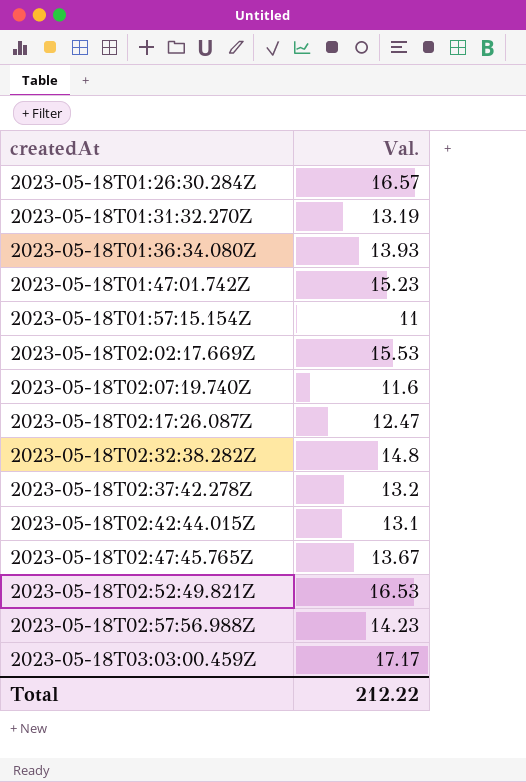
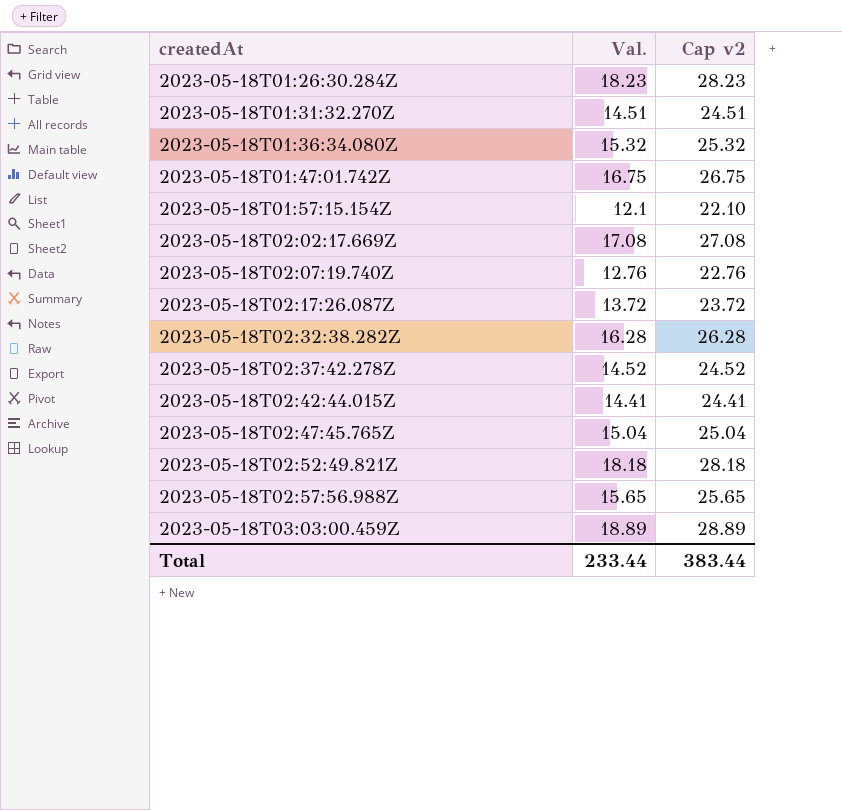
column Cap v2 | formula: none -> [Val.] + 10
2023-05-18T01:26:30.284Z | Val.: 16.57 -> 18.23
2023-05-18T01:31:32.270Z | Val.: 13.19 -> 14.51
2023-05-18T01:36:34.080Z | Val.: 13.93 -> 15.32
2023-05-18T01:47:01.742Z | Val.: 15.23 -> 16.75
2023-05-18T01:57:15.154Z | Val.: 11 -> 12.1
2023-05-18T02:02:17.669Z | Val.: 15.53 -> 17.08
2023-05-18T02:07:19.740Z | Val.: 11.6 -> 12.76
2023-05-18T02:17:26.087Z | Val.: 12.47 -> 13.72
2023-05-18T02:32:38.282Z | Val.: 14.8 -> 16.28
2023-05-18T02:37:42.278Z | Val.: 13.2 -> 14.52
2023-05-18T02:42:44.015Z | Val.: 13.1 -> 14.41
2023-05-18T02:47:45.765Z | Val.: 13.67 -> 15.04
2023-05-18T02:52:49.821Z | Val.: 16.53 -> 18.18
2023-05-18T02:57:56.988Z | Val.: 14.23 -> 15.65
2023-05-18T03:03:00.459Z | Val.: 17.17 -> 18.89
Total | Val.: 212.22 -> 233.44

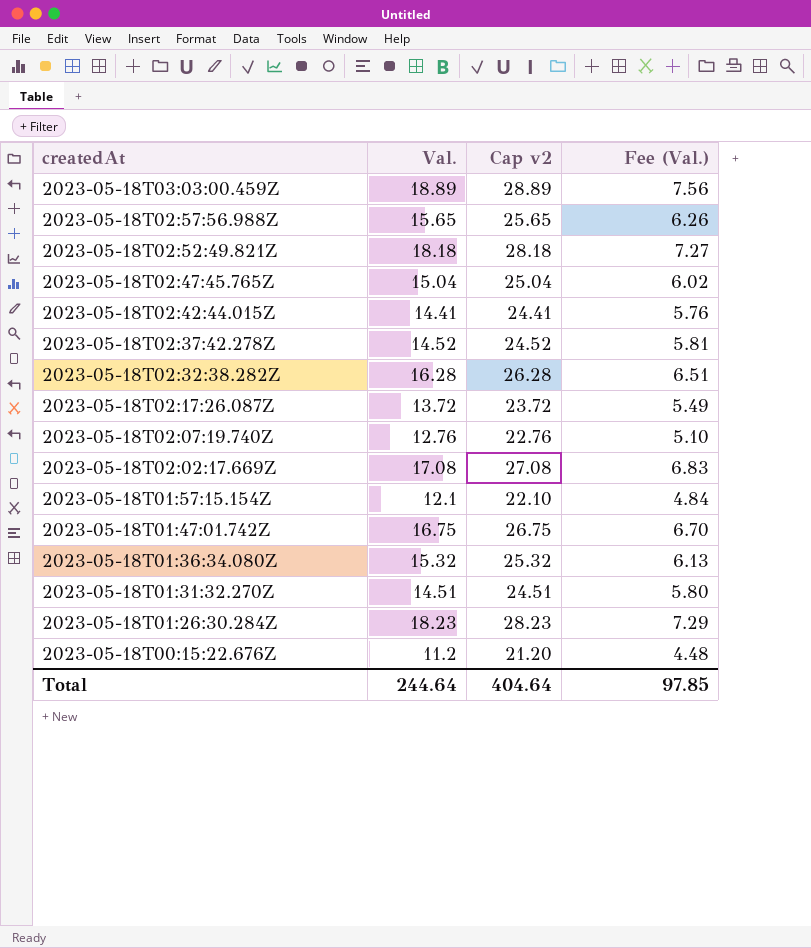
row order: createdAt ascending -> createdAt descending
column Fee (Val.) | formula: none -> [Val.] * 0.4
row 2023-05-18T00:15:22.676Z: none -> 11.2 | 21.20 | 4.48
Total | Val.: 233.44 -> 244.64
Total | Cap v2: 383.44 -> 404.64

